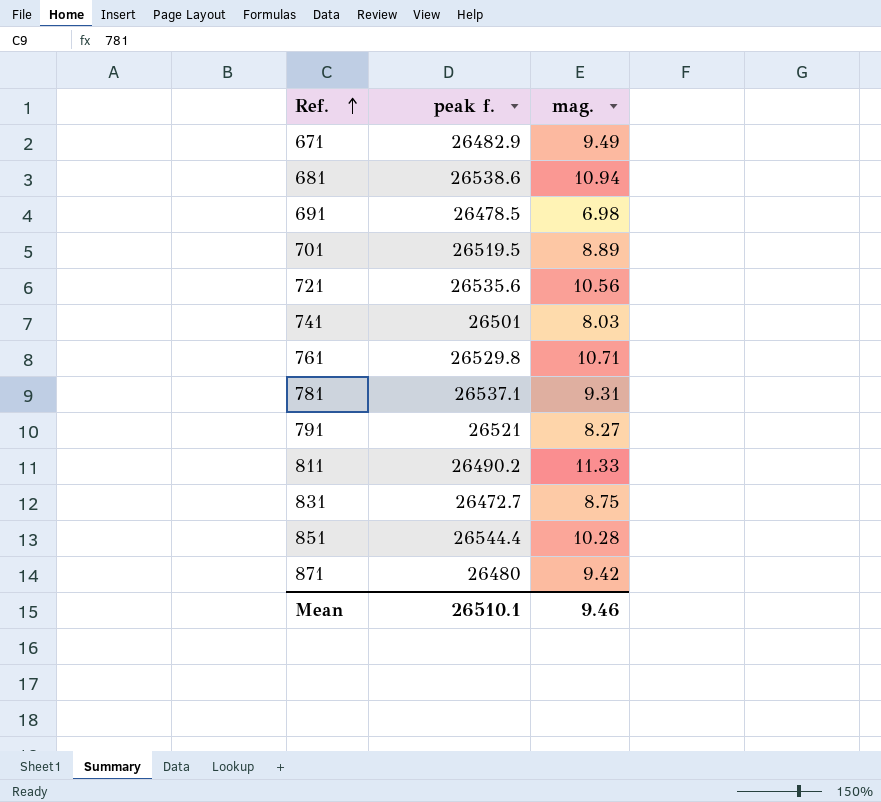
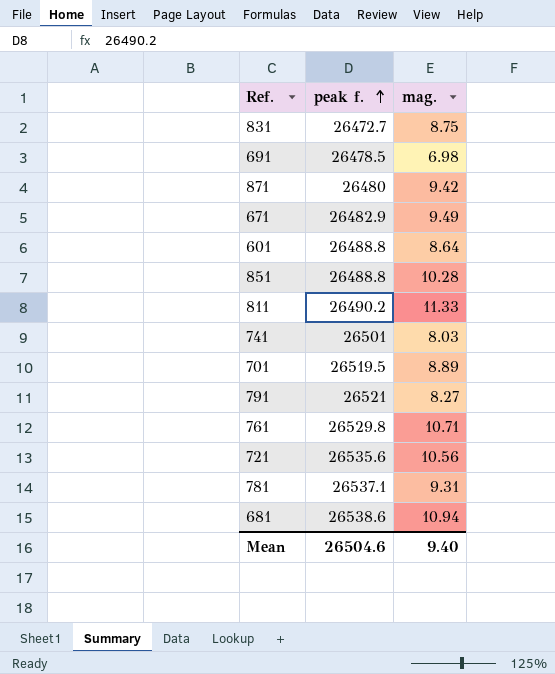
row order: Ref. ascending -> peak f. ascending
row 601: none -> 26488.8 | 8.64
851 | peak f.: 26544.4 -> 26488.8
Mean | peak f.: 26510.1 -> 26504.6
Mean | mag.: 9.46 -> 9.40

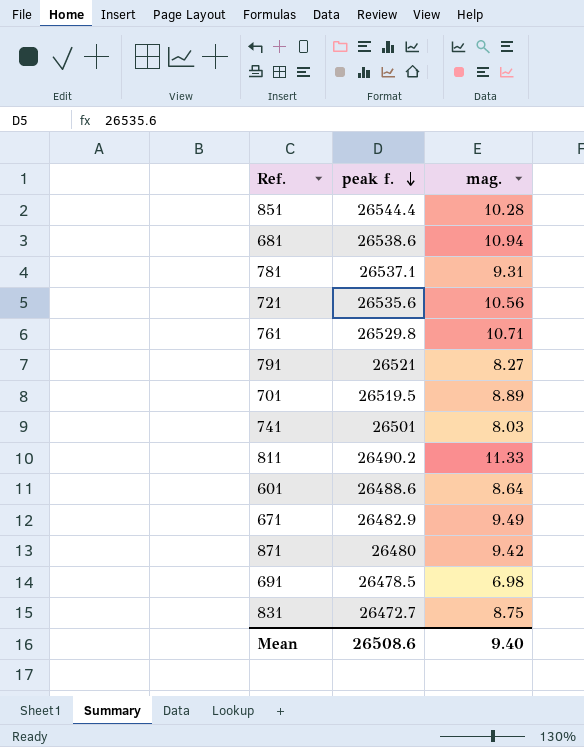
row order: peak f. ascending -> peak f. descending
851 | peak f.: 26488.8 -> 26544.4
601 | peak f.: 26488.8 -> 26488.6
Mean | peak f.: 26504.6 -> 26508.6

